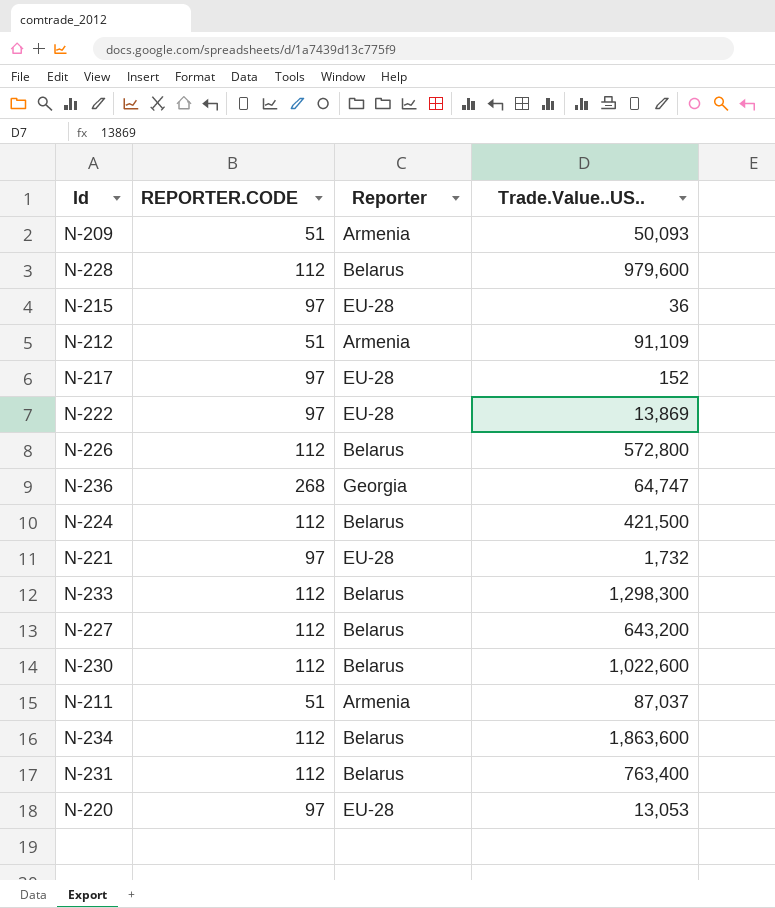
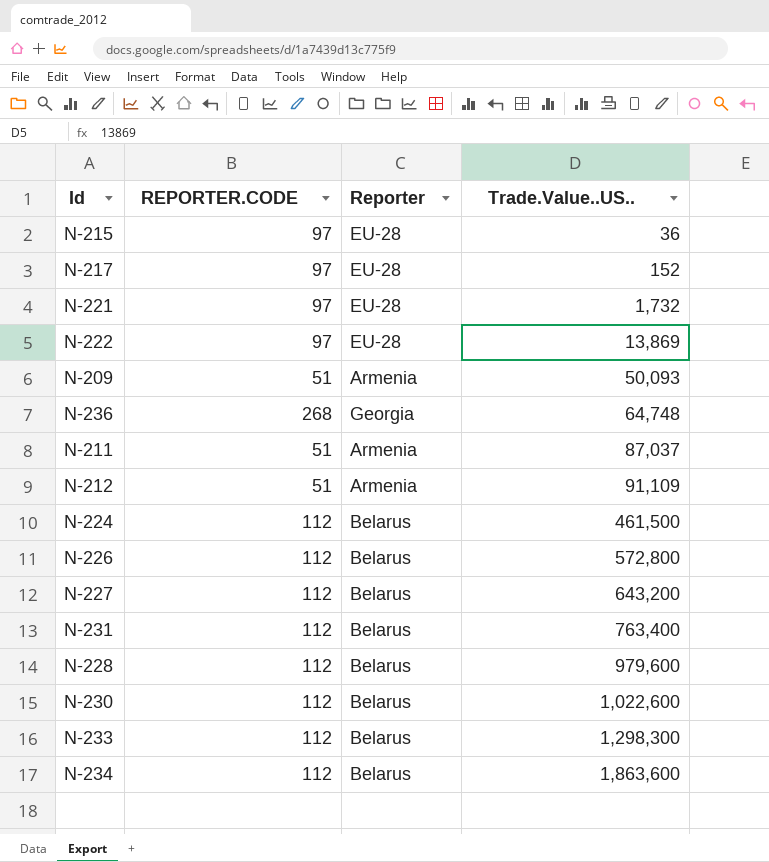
row order: none -> Trade.Value..US.. ascending
row N-220: 97 | EU-28 | 13,053 -> none
N-236 | Trade.Value..US..: 64,747 -> 64,748
N-224 | Trade.Value..US..: 421,500 -> 461,500

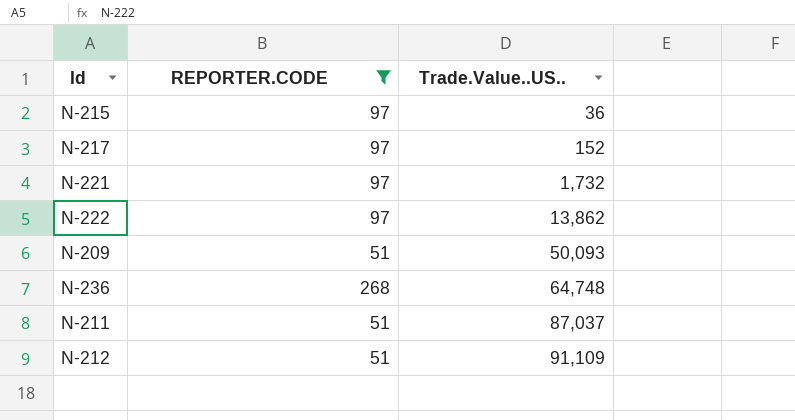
filter: none -> REPORTER.CODE != 112
column Reporter | position: 3 -> none
N-222 | Trade.Value..US..: 13,869 -> 13,862

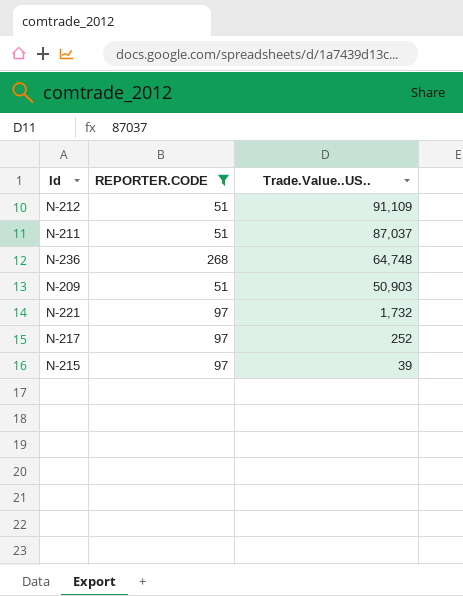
row order: Trade.Value..US.. ascending -> Trade.Value..US.. descending
row N-222: 97 | 13,862 -> none
N-209 | Trade.Value..US..: 50,093 -> 50,903
N-217 | Trade.Value..US..: 152 -> 252
N-215 | Trade.Value..US..: 36 -> 39

